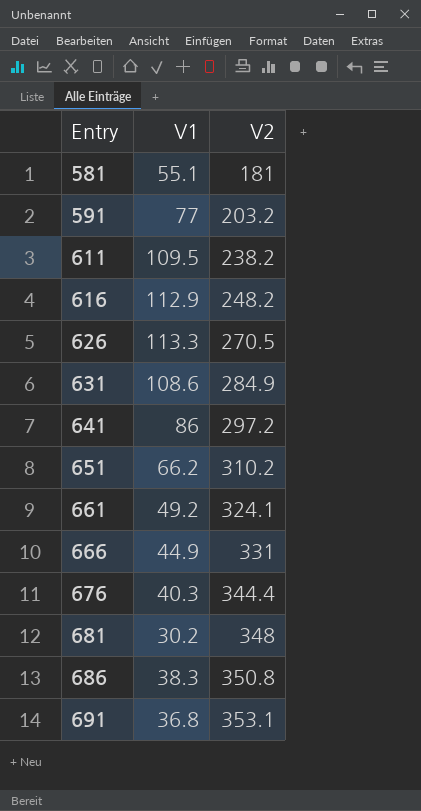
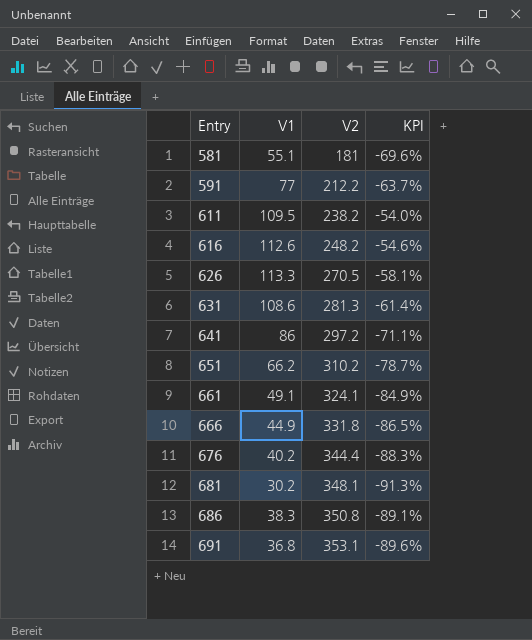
column KPI | formula: none -> ([V1] - [V2]) / [V2]
591 | V2: 203.2 -> 212.2
616 | V1: 112.9 -> 112.6
631 | V2: 284.9 -> 281.3
661 | V1: 49.2 -> 49.1
666 | V2: 331 -> 331.8
676 | V1: 40.3 -> 40.2
681 | V2: 348 -> 348.1

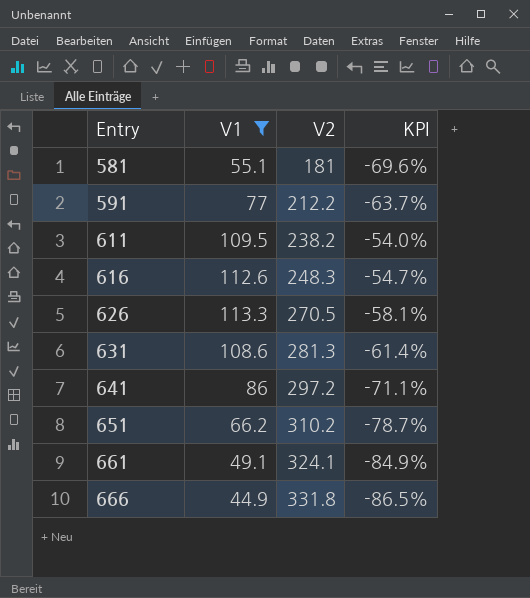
filter: none -> V1 >= 44.9
616 | V2: 248.2 -> 248.3
616 | KPI: -54.6% -> -54.7%

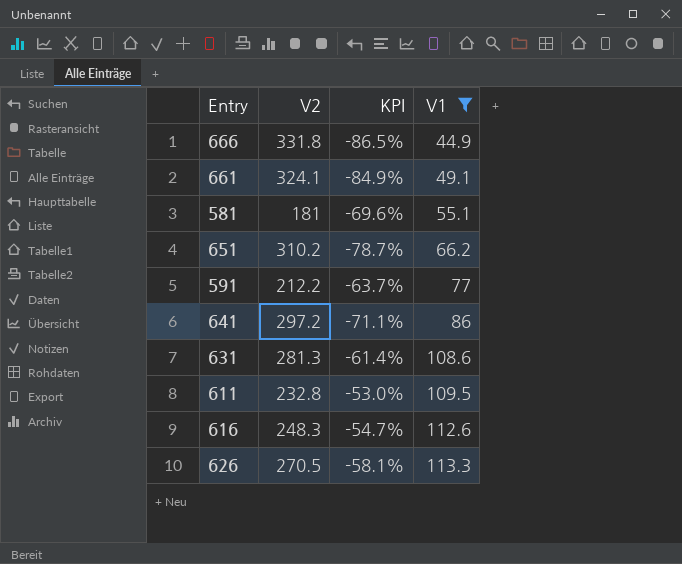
row order: Entry ascending -> V1 ascending
column V1 | position: 2 -> 4
611 | V2: 238.2 -> 232.8
611 | KPI: -54.0% -> -53.0%

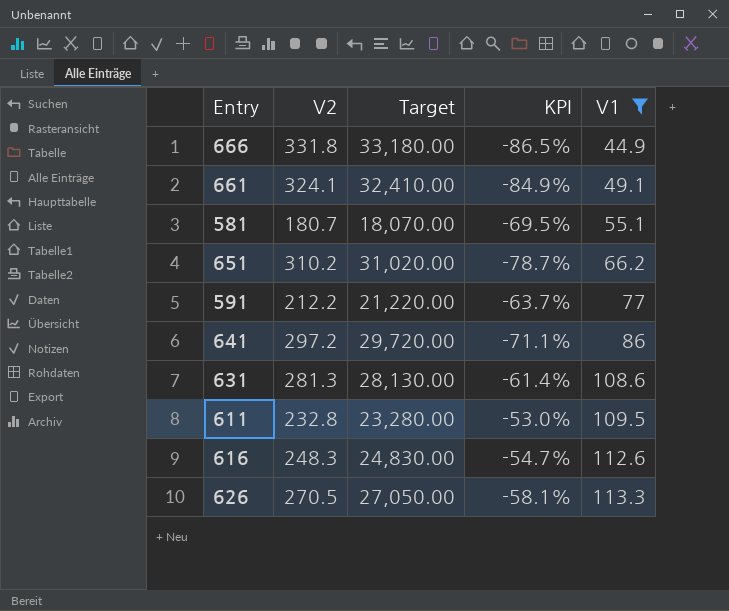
column Target | formula: none -> [V2] * 100
581 | V2: 181 -> 180.7
581 | KPI: -69.6% -> -69.5%

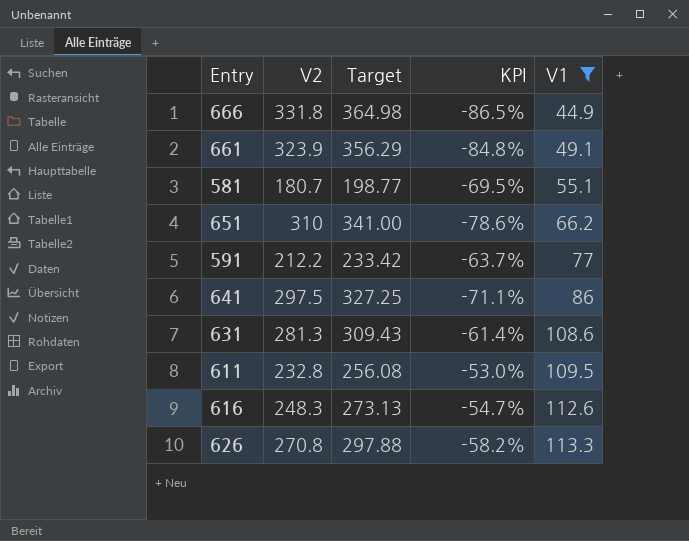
column Target | formula: [V2] * 100 -> [V2] * 1.1
661 | V2: 324.1 -> 323.9
661 | KPI: -84.9% -> -84.8%
651 | V2: 310.2 -> 310
651 | KPI: -78.7% -> -78.6%
641 | V2: 297.2 -> 297.5
626 | V2: 270.5 -> 270.8
626 | KPI: -58.1% -> -58.2%

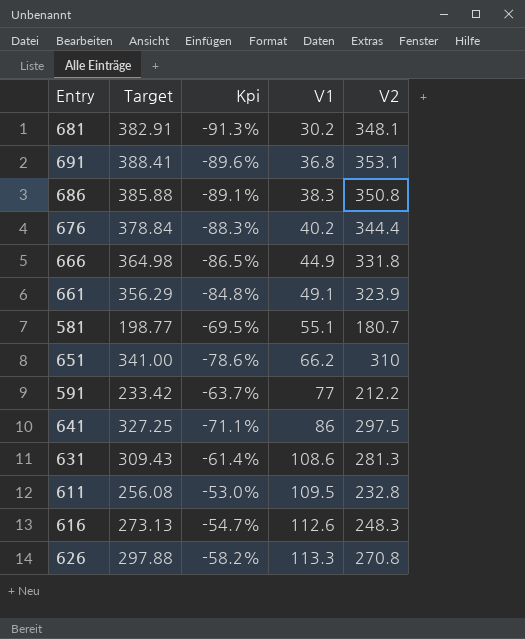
filter: V1 >= 44.9 -> none
column name: KPI -> Kpi
column V2 | position: 2 -> 5

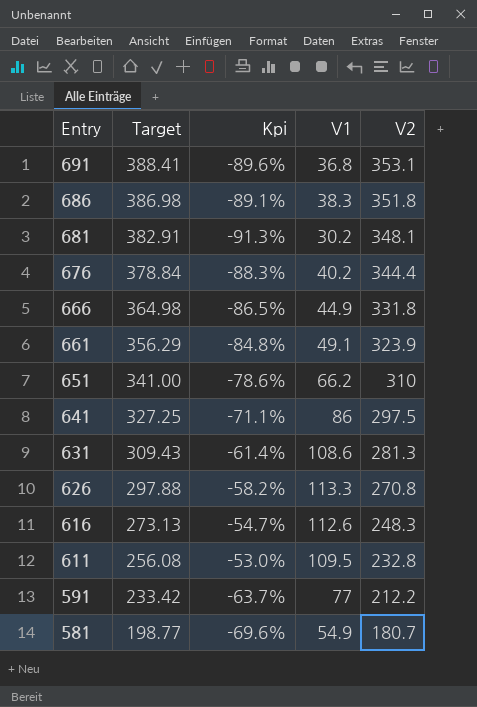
row order: V1 ascending -> Entry descending
686 | Target: 385.88 -> 386.98
686 | V2: 350.8 -> 351.8
581 | Kpi: -69.5% -> -69.6%
581 | V1: 55.1 -> 54.9

